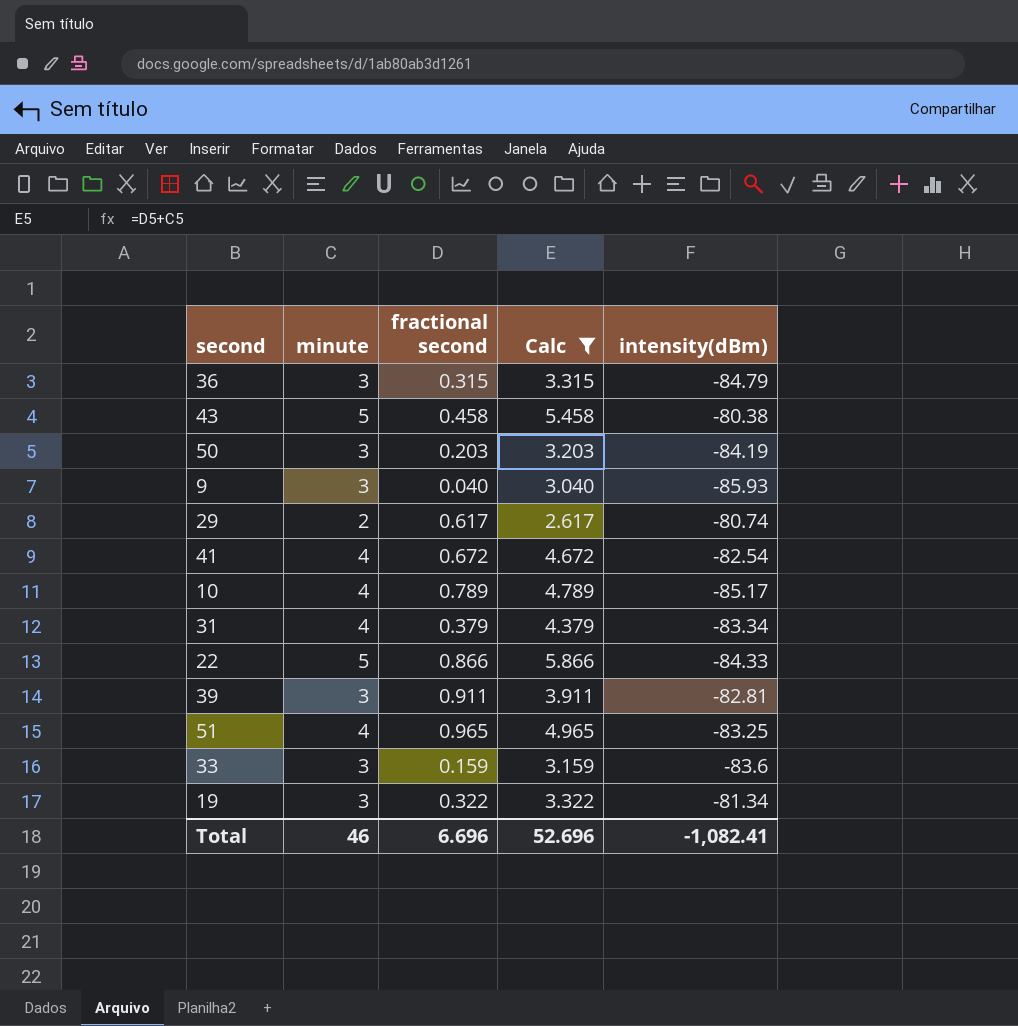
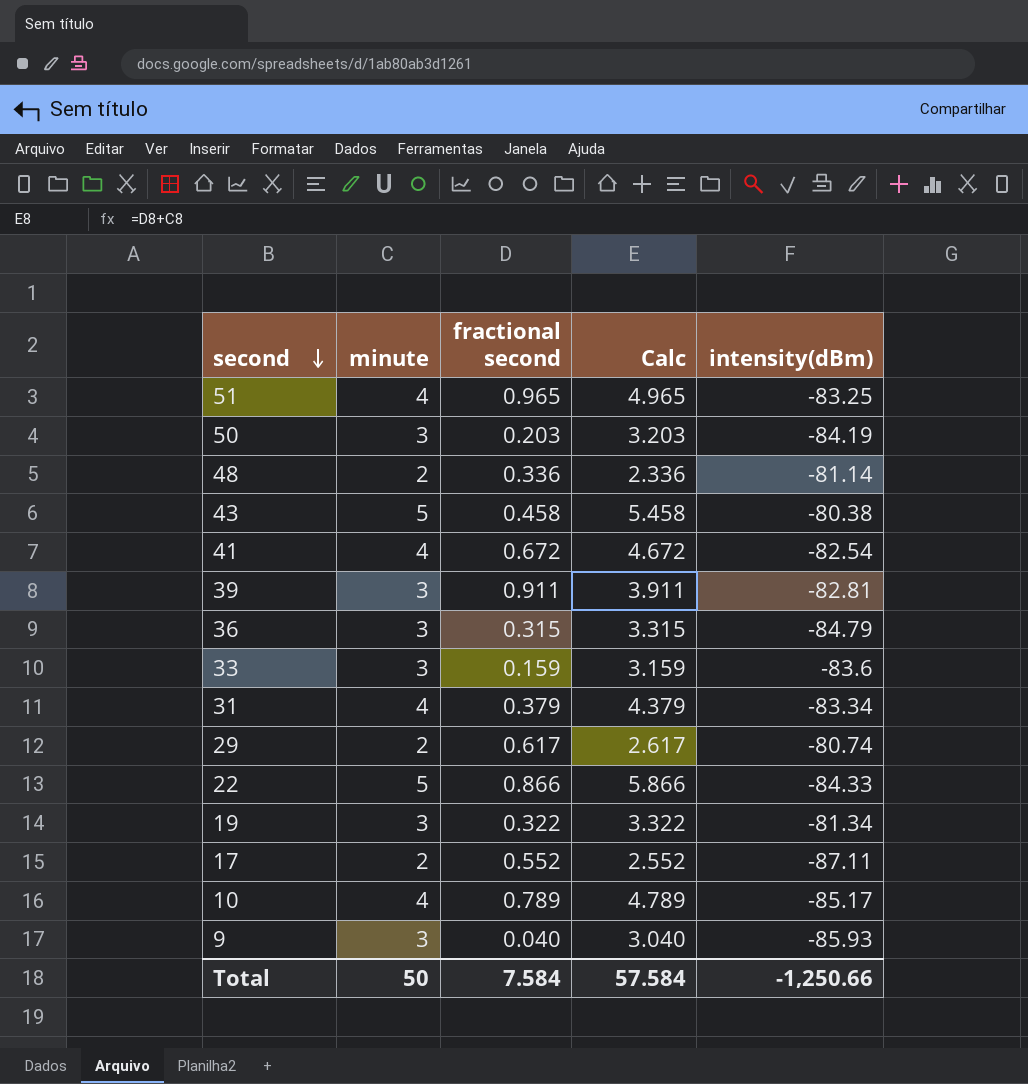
filter: Calc >= 2.617 -> none
row order: none -> second descending
Total | minute: 46 -> 50
Total | fractional second: 6.696 -> 7.584
Total | Calc: 52.696 -> 57.584
Total | intensity(dBm): -1,082.41 -> -1,250.66

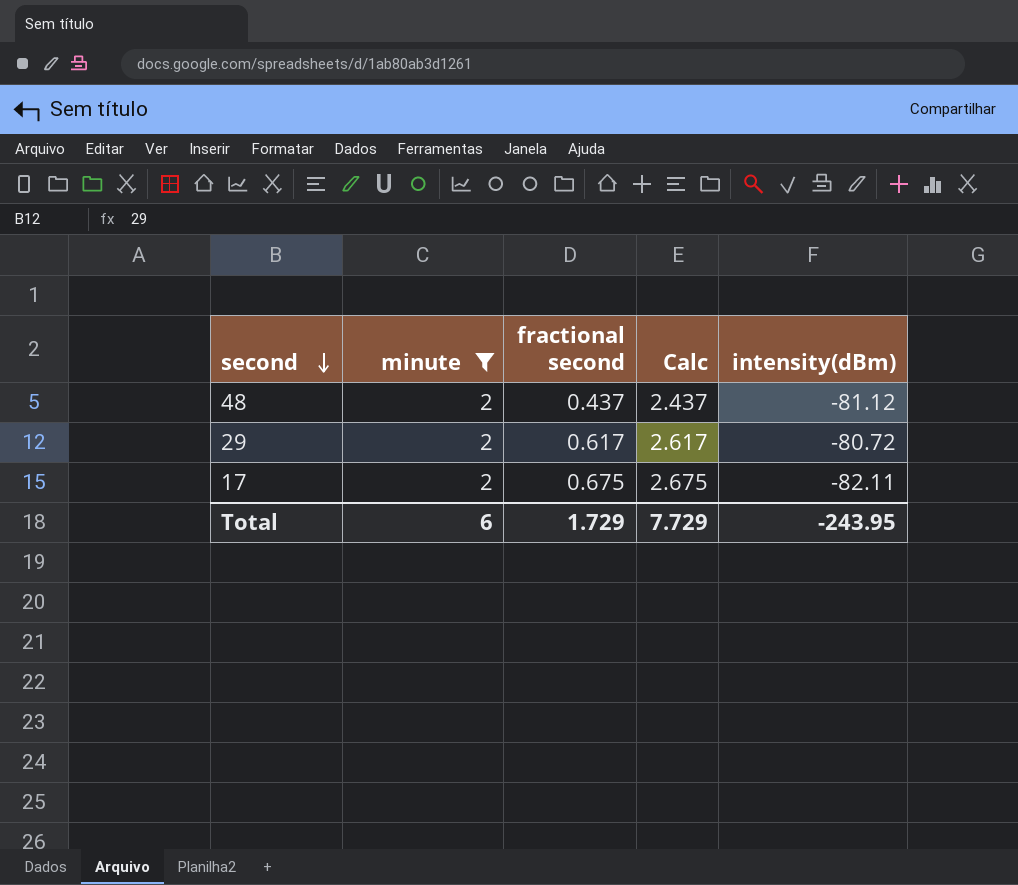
filter: none -> minute = 2
48 | fractional second: 0.336 -> 0.437
48 | Calc: 2.336 -> 2.437
48 | intensity(dBm): -81.14 -> -81.12
29 | intensity(dBm): -80.74 -> -80.72
17 | fractional second: 0.552 -> 0.675
17 | Calc: 2.552 -> 2.675
17 | intensity(dBm): -87.11 -> -82.11
Total | minute: 50 -> 6
Total | fractional second: 7.584 -> 1.729
Total | Calc: 57.584 -> 7.729
Total | intensity(dBm): -1,250.66 -> -243.95

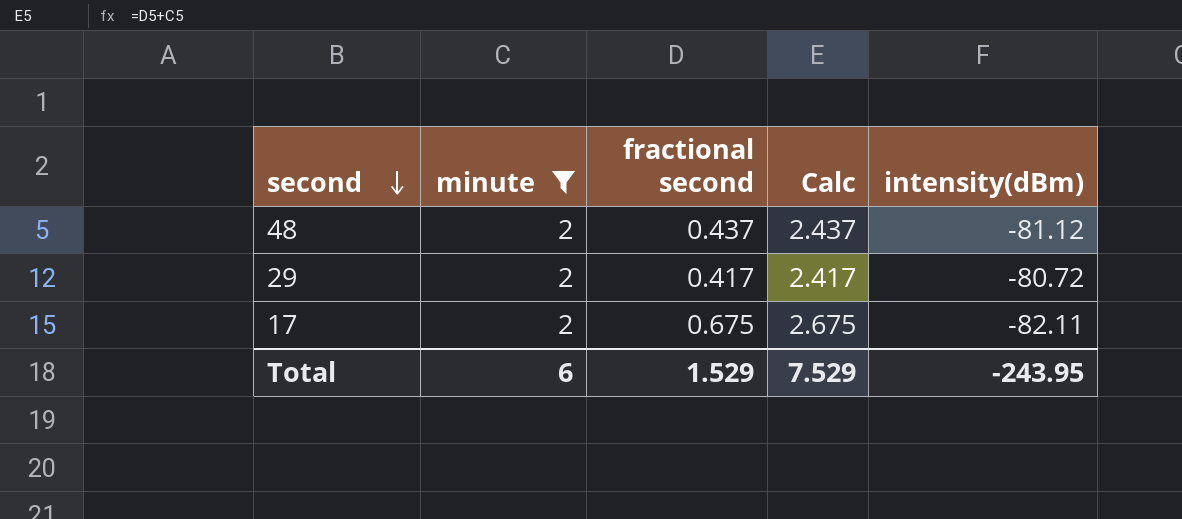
29 | fractional second: 0.617 -> 0.417
29 | Calc: 2.617 -> 2.417
Total | fractional second: 1.729 -> 1.529
Total | Calc: 7.729 -> 7.529

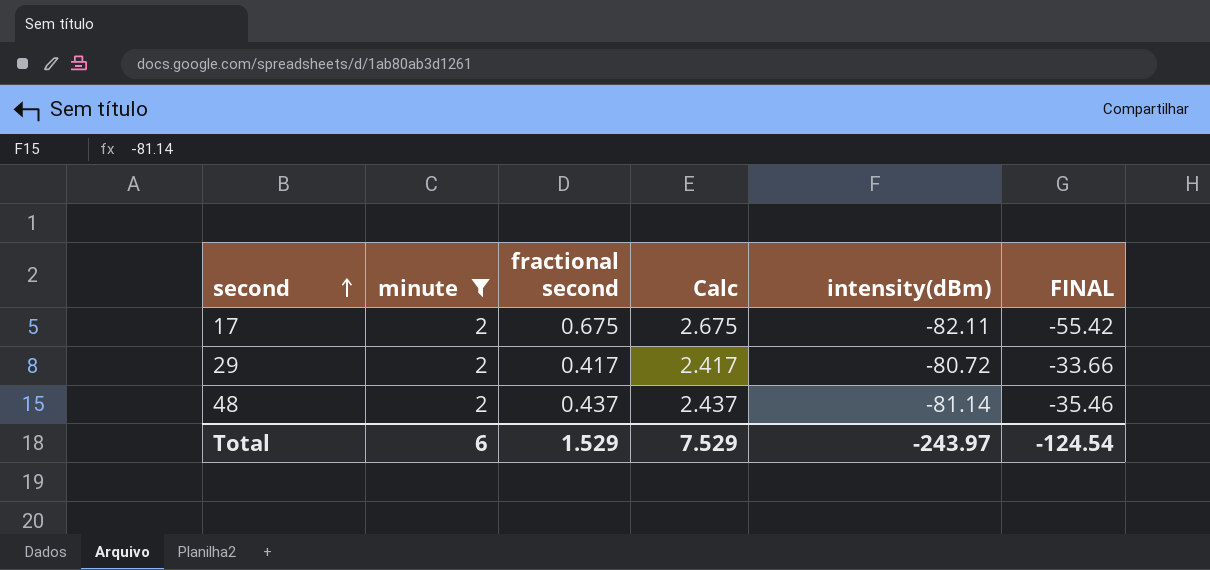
row order: second descending -> second ascending
column FINAL | formula: none -> [fractional second] * [intensity(dBm)]
48 | intensity(dBm): -81.12 -> -81.14
Total | intensity(dBm): -243.95 -> -243.97

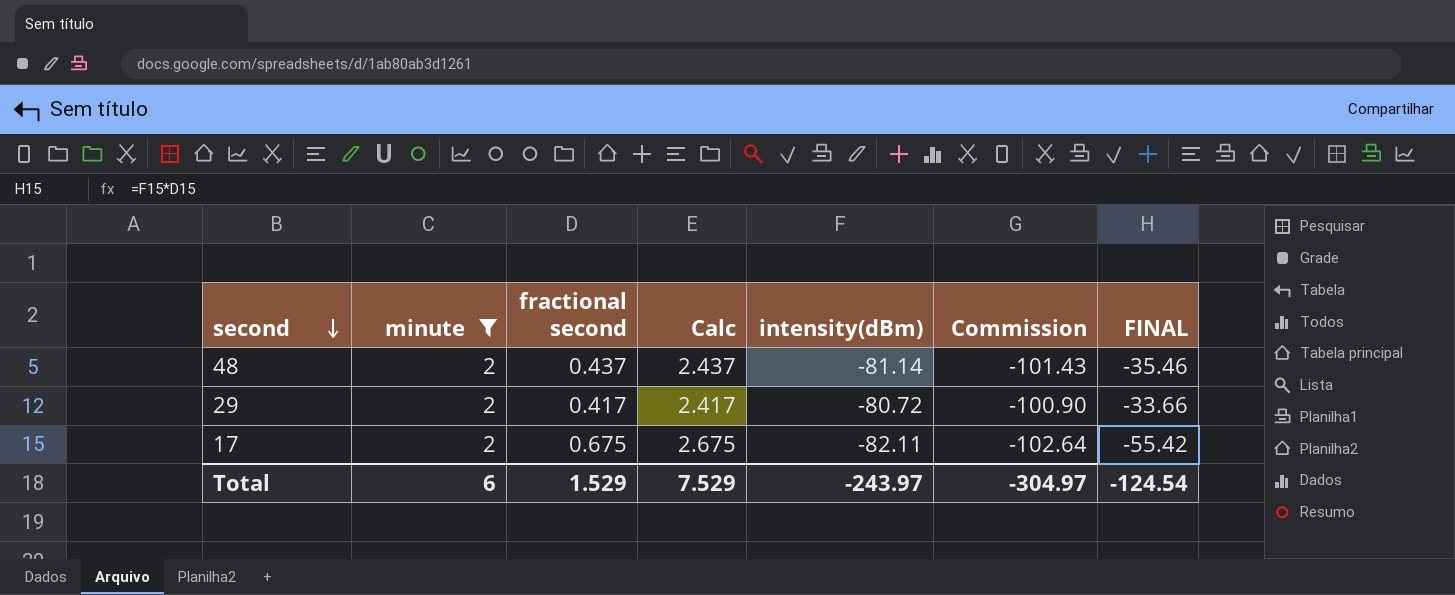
row order: second ascending -> second descending
column Commission | formula: none -> [intensity(dBm)] * 1.25

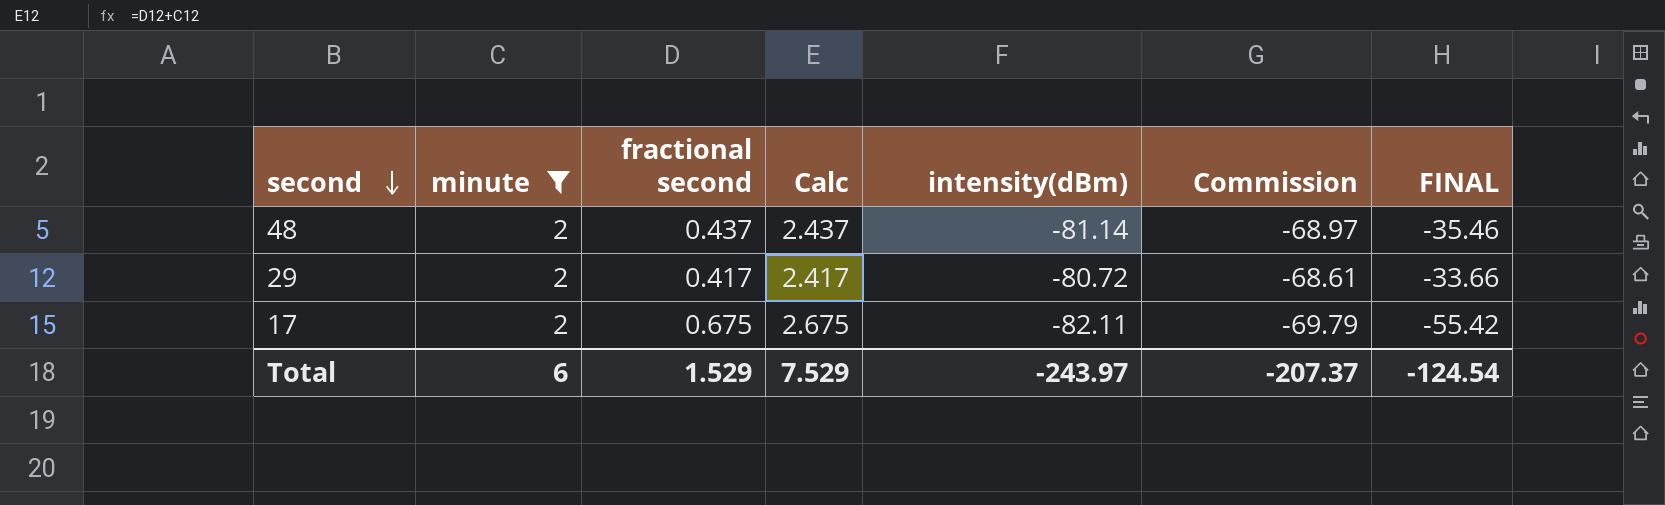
column Commission | formula: [intensity(dBm)] * 1.25 -> [intensity(dBm)] * 0.85
Total | Commission: -304.97 -> -207.37

